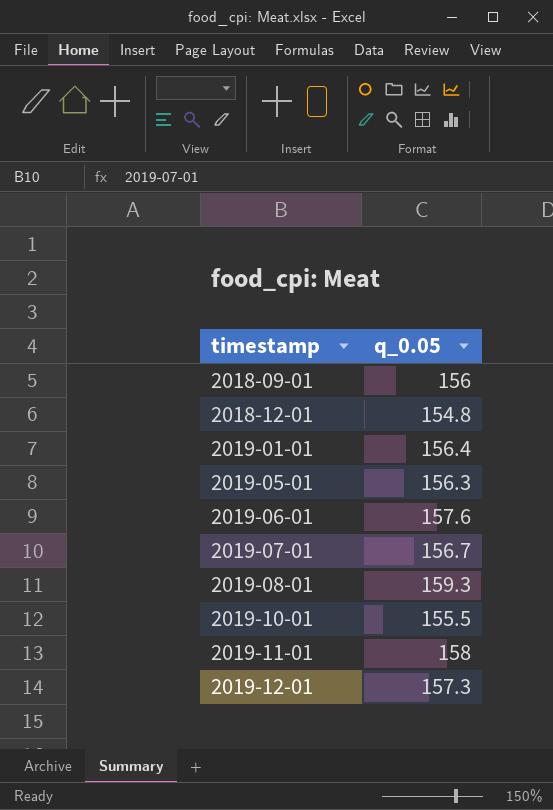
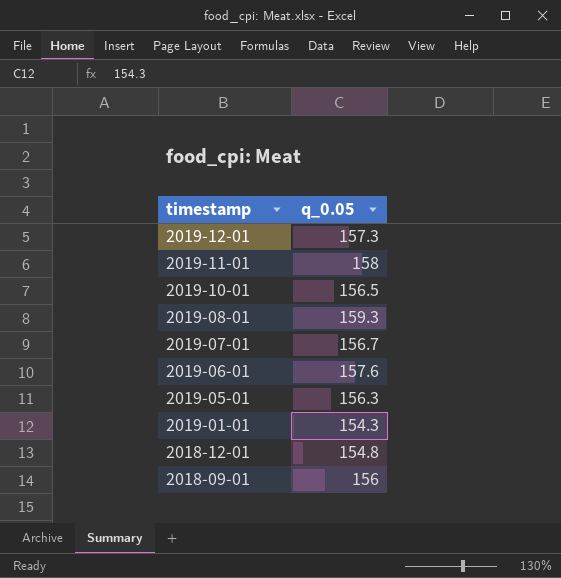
row order: timestamp ascending -> timestamp descending
2019-10-01 | q_0.05: 155.5 -> 156.5
2019-01-01 | q_0.05: 156.4 -> 154.3

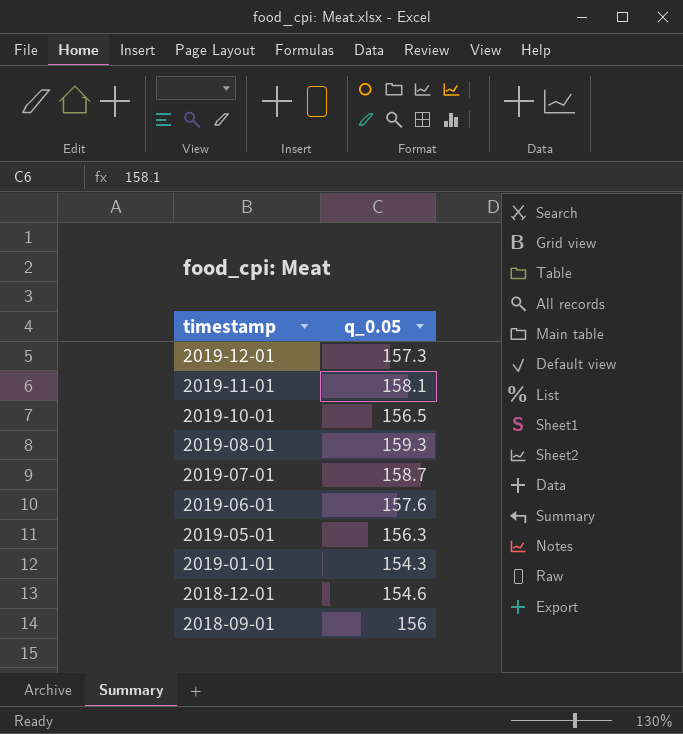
2019-11-01 | q_0.05: 158 -> 158.1
2019-07-01 | q_0.05: 156.7 -> 158.7
2018-12-01 | q_0.05: 154.8 -> 154.6

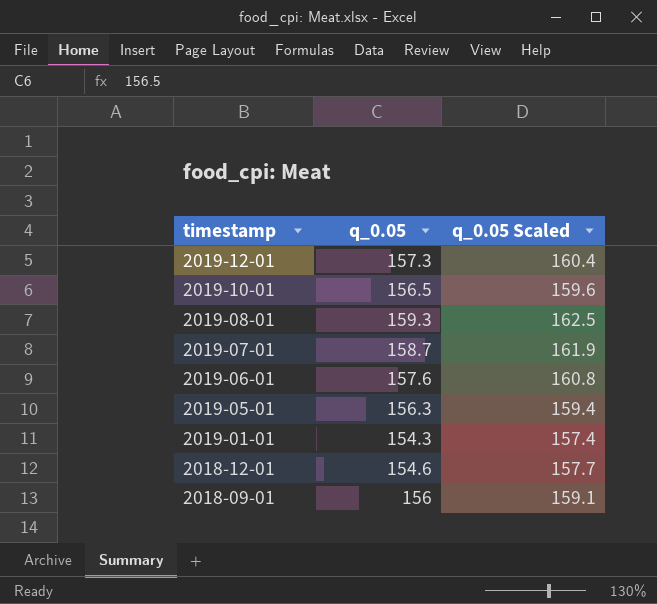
column q_0.05 Scaled | formula: none -> [q_0.05] * 1.02
row 2019-11-01: 158.1 -> none

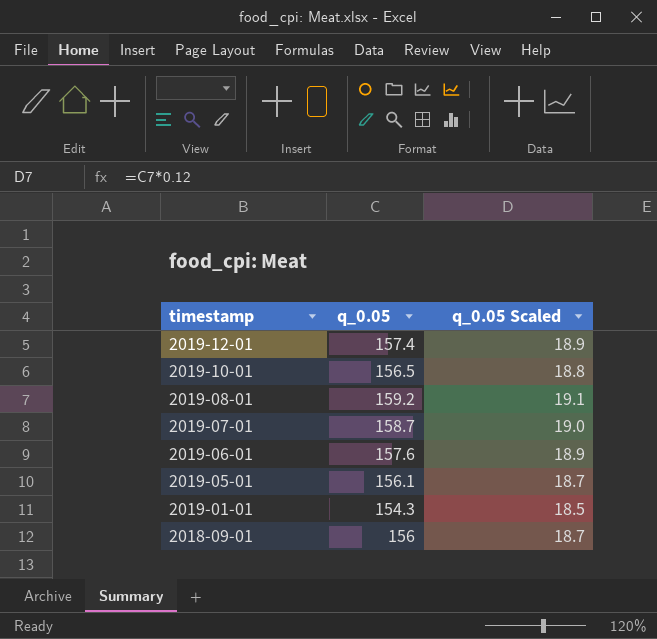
column q_0.05 Scaled | formula: [q_0.05] * 1.02 -> [q_0.05] * 0.12
row 2018-12-01: 154.6 | 157.7 -> none
2019-12-01 | q_0.05: 157.3 -> 157.4
2019-08-01 | q_0.05: 159.3 -> 159.2
2019-05-01 | q_0.05: 156.3 -> 156.1

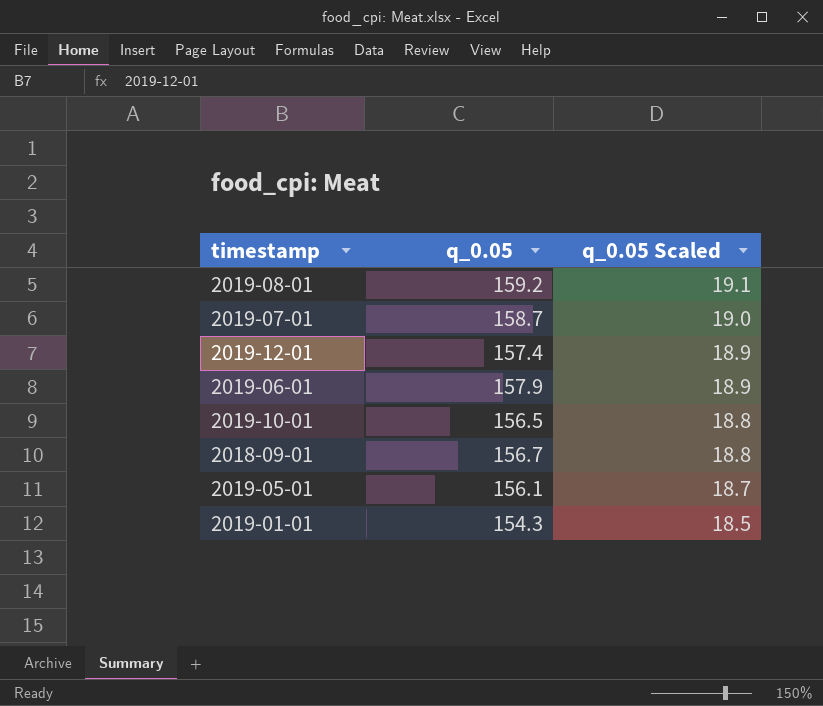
row order: timestamp descending -> q_0.05 Scaled descending
2019-06-01 | q_0.05: 157.6 -> 157.9
2018-09-01 | q_0.05: 156 -> 156.7
2018-09-01 | q_0.05 Scaled: 18.7 -> 18.8

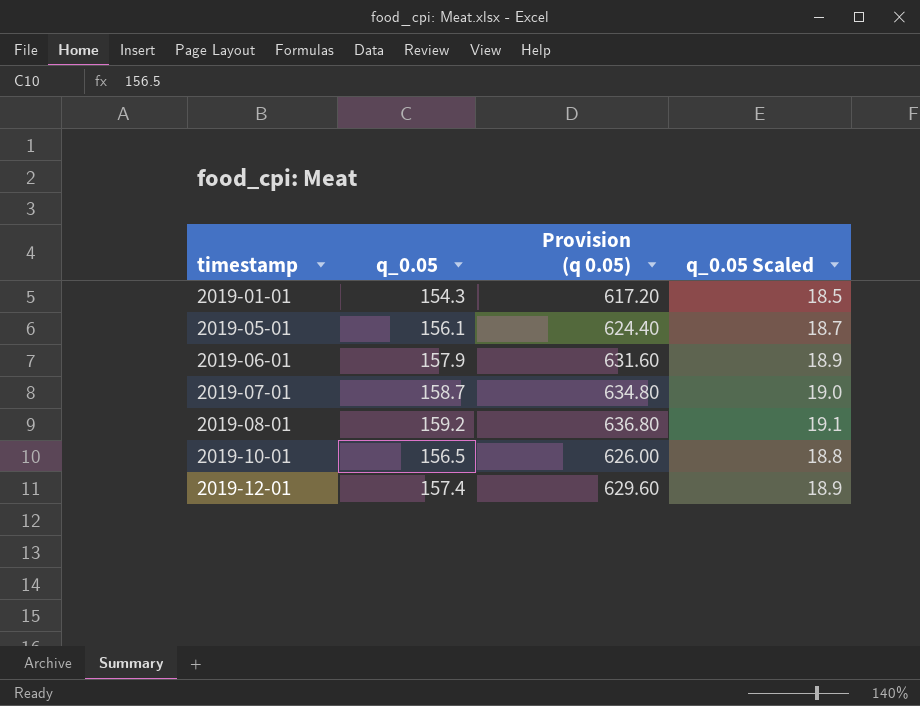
row order: q_0.05 Scaled descending -> timestamp ascending
column Provision (q 0.05) | formula: none -> [q_0.05] * 4
row 2018-09-01: 156.7 | 18.8 -> none

